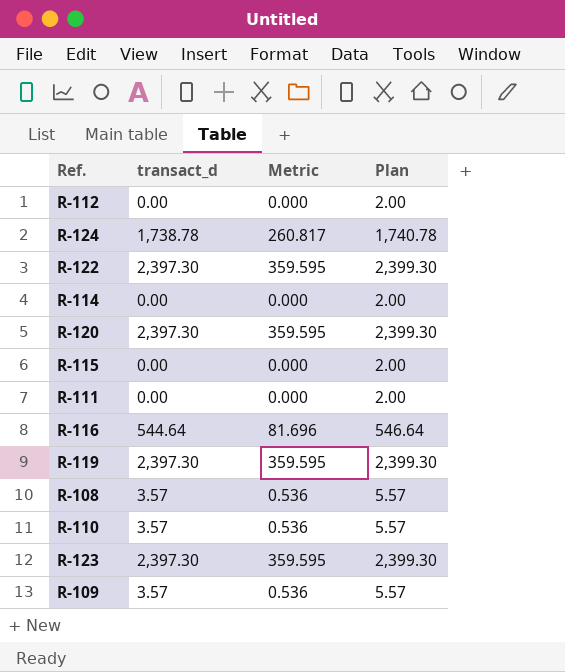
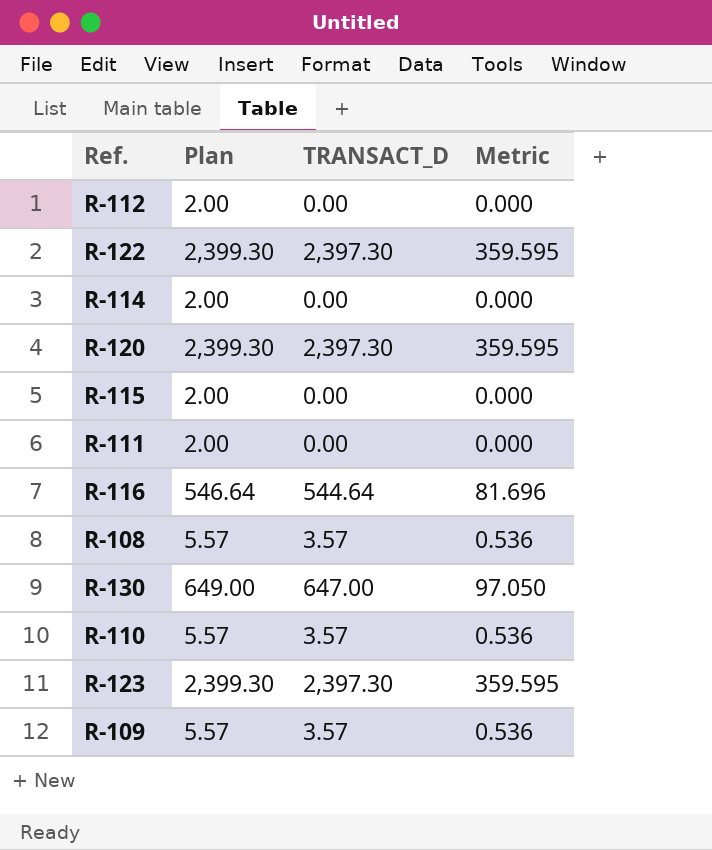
column Plan | position: 4 -> 2
column name: transact_d -> TRANSACT_D
row R-124: 1,738.78 | 260.817 | 1,740.78 -> none
row R-119: 2,397.30 | 359.595 | 2,399.30 -> none
row R-130: none -> 649.00 | 647.00 | 97.050

